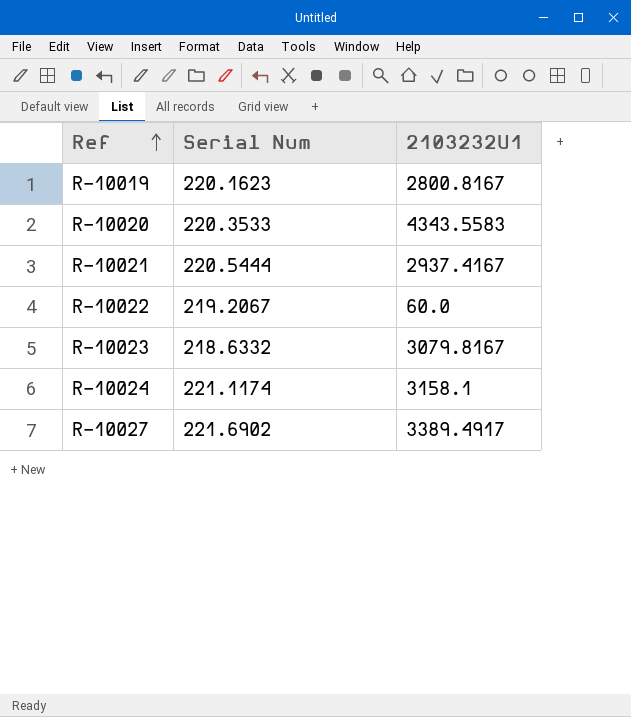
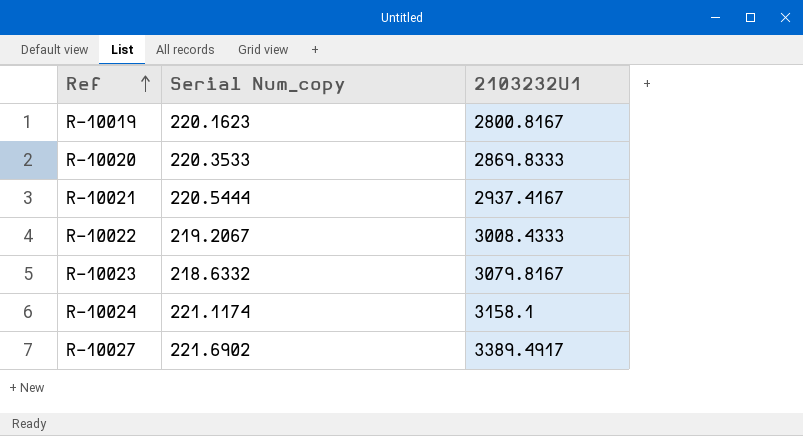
column name: Serial Num -> Serial Num_copy
R-10020 | 2103232U1: 4343.5583 -> 2869.8333
R-10022 | 2103232U1: 60.0 -> 3008.4333

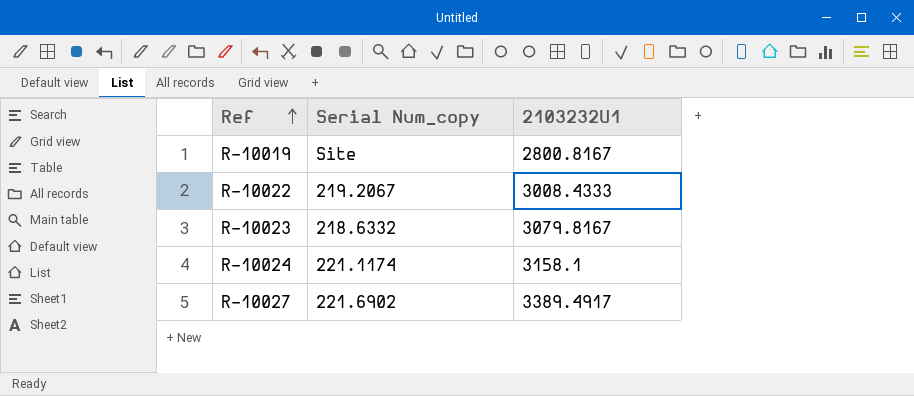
row R-10020: 220.3533 | 2869.8333 -> none
row R-10021: 220.5444 | 2937.4167 -> none
R-10019 | Serial Num_copy: 220.1623 -> Site

